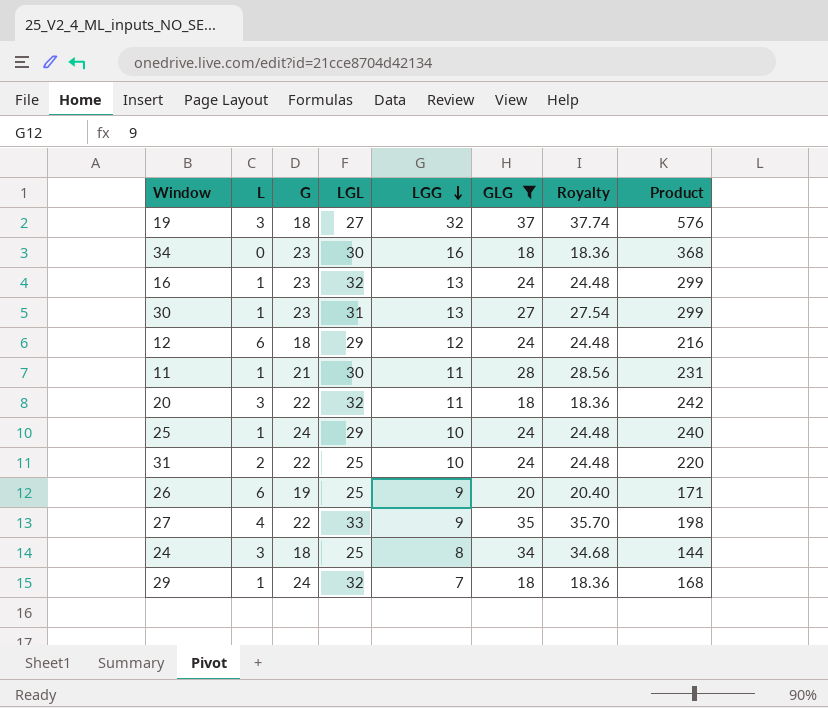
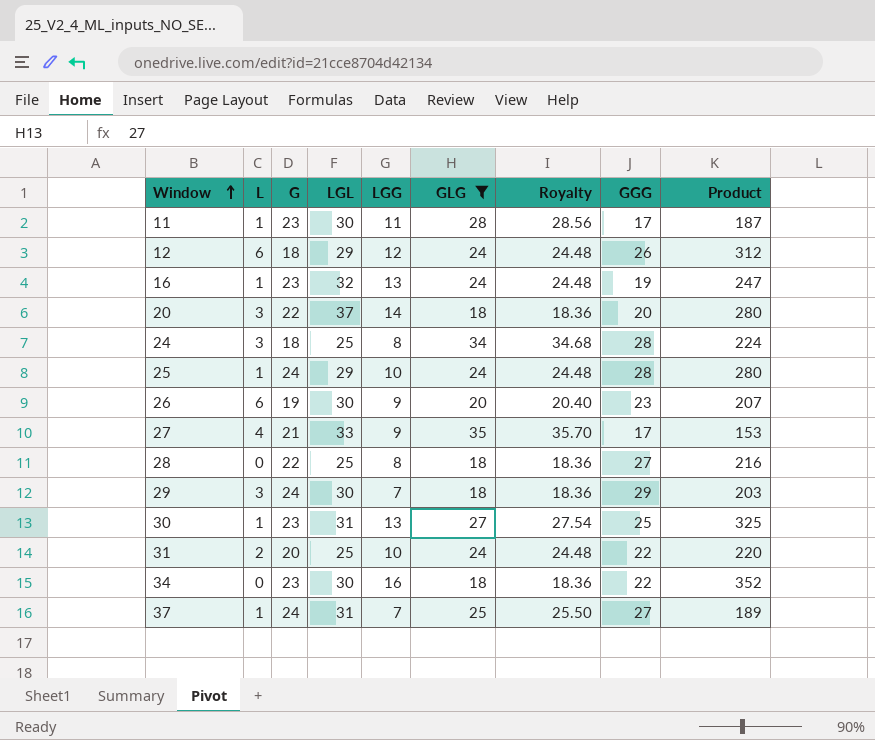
row order: LGG descending -> Window ascending
column GGG | position: none -> 8
column Product | formula: [G] * [LGG] -> [LGG] * [GGG]
row 19: 3 | 18 | 27 | 32 | 37 | 37.74 | 576 -> none
11 | G: 21 -> 23
20 | LGL: 32 -> 37
20 | LGG: 11 -> 14
26 | LGL: 25 -> 30
27 | G: 22 -> 21
row 28: none -> 0 | 22 | 25 | 8 | 18 | 18.36 | 27 | 216
29 | L: 1 -> 3
29 | LGL: 32 -> 30
31 | G: 22 -> 20
row 37: none -> 1 | 24 | 31 | 7 | 25 | 25.50 | 27 | 189

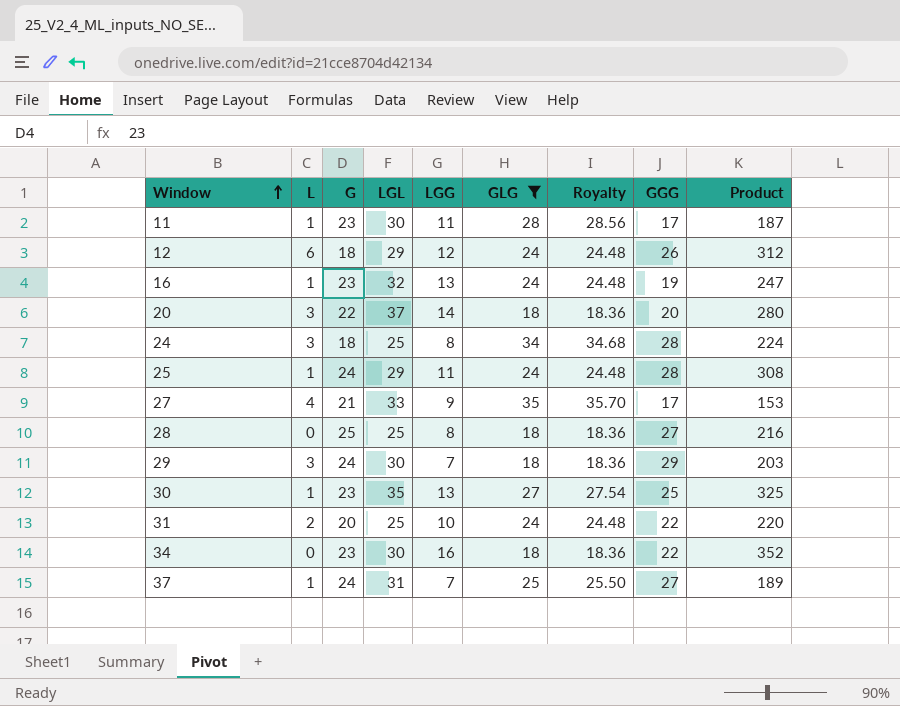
row 26: 6 | 19 | 30 | 9 | 20 | 20.40 | 23 | 207 -> none
25 | LGG: 10 -> 11
25 | Product: 280 -> 308
28 | G: 22 -> 25
30 | LGL: 31 -> 35

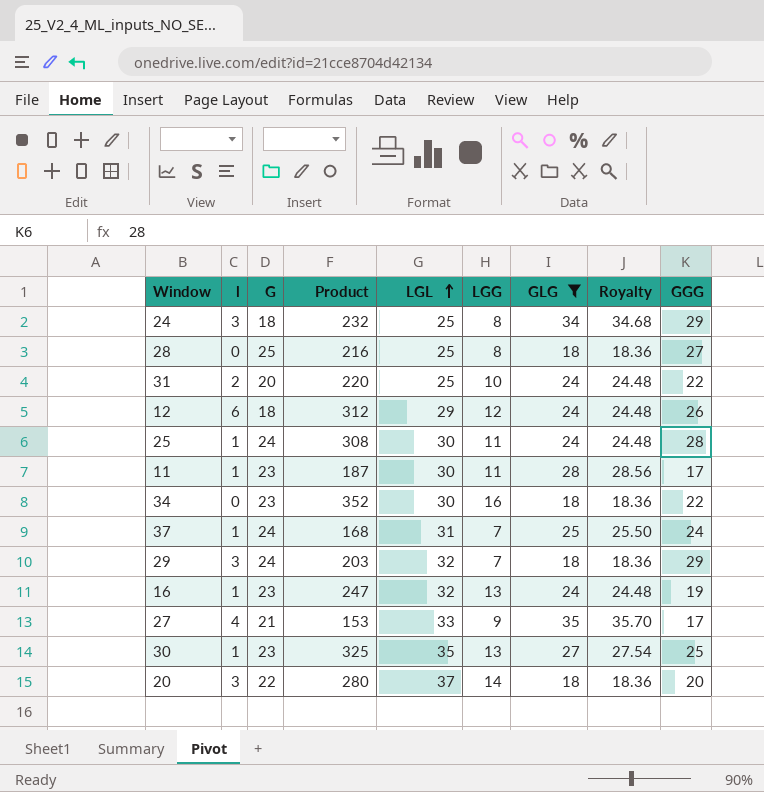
row order: Window ascending -> LGL ascending
column name: L -> l
column Product | position: 9 -> 4
24 | Product: 224 -> 232
24 | GGG: 28 -> 29
25 | LGL: 29 -> 30
37 | Product: 189 -> 168
37 | GGG: 27 -> 24
29 | LGL: 30 -> 32

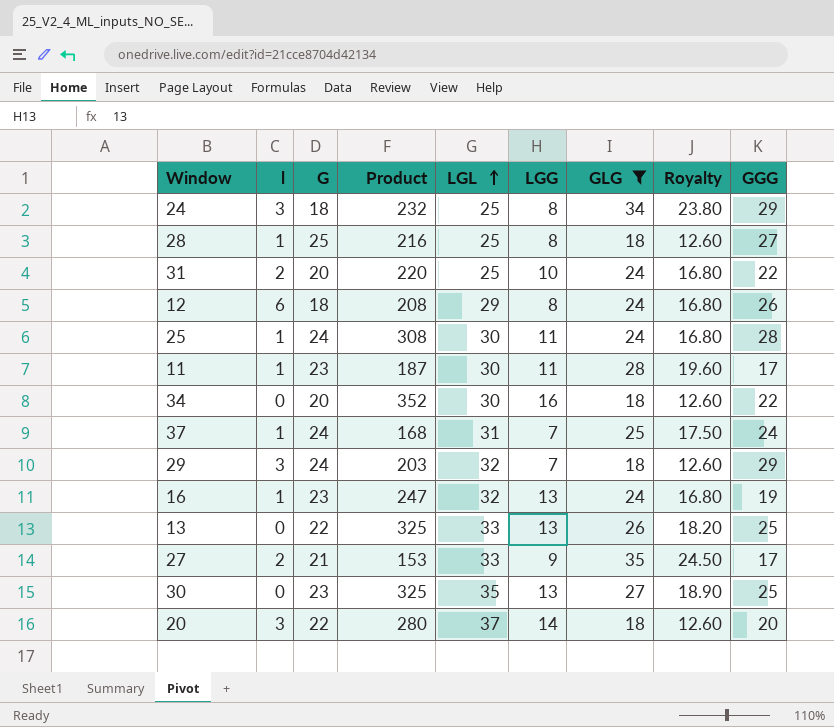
column Royalty | formula: [GLG] * 1.02 -> [GLG] * 0.7
28 | l: 0 -> 1
12 | Product: 312 -> 208
12 | LGG: 12 -> 8
34 | G: 23 -> 20
row 13: none -> 0 | 22 | 325 | 33 | 13 | 26 | 18.20 | 25
27 | l: 4 -> 2
30 | l: 1 -> 0

